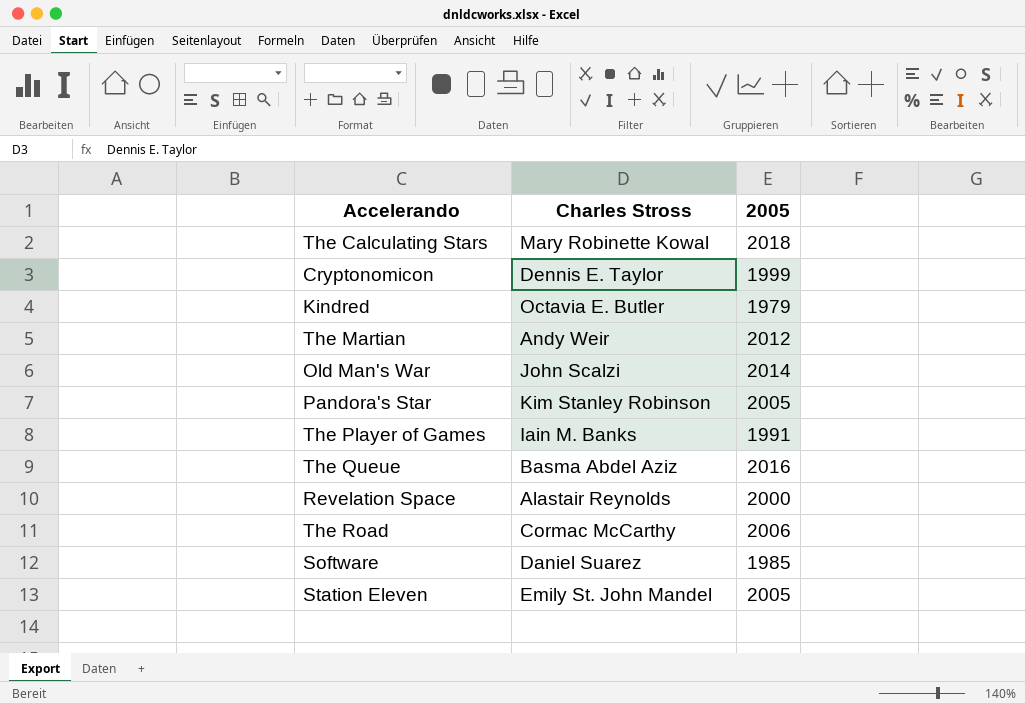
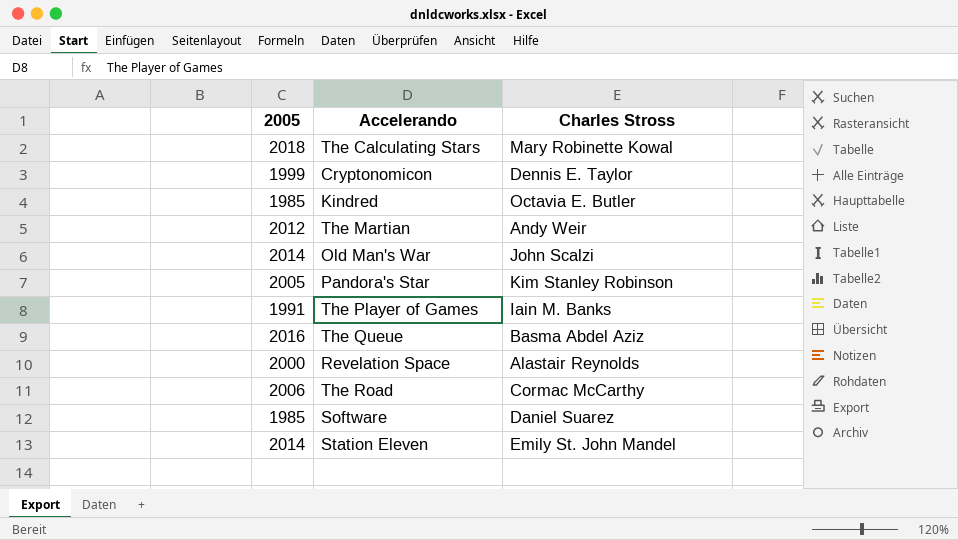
column 2005 | position: 3 -> 1
Kindred | 2005: 1979 -> 1985
Station Eleven | 2005: 2005 -> 2014

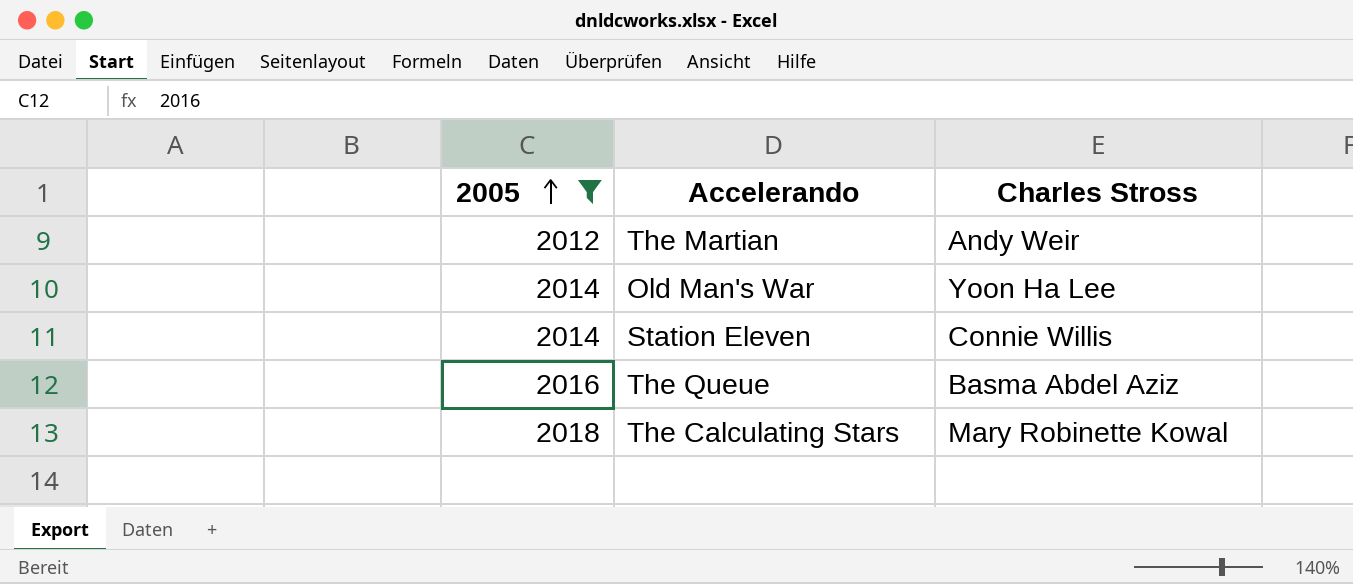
filter: none -> 2005 >= 2012
row order: none -> 2005 ascending
Old Man's War | Charles Stross: John Scalzi -> Yoon Ha Lee
Station Eleven | Charles Stross: Emily St. John Mandel -> Connie Willis

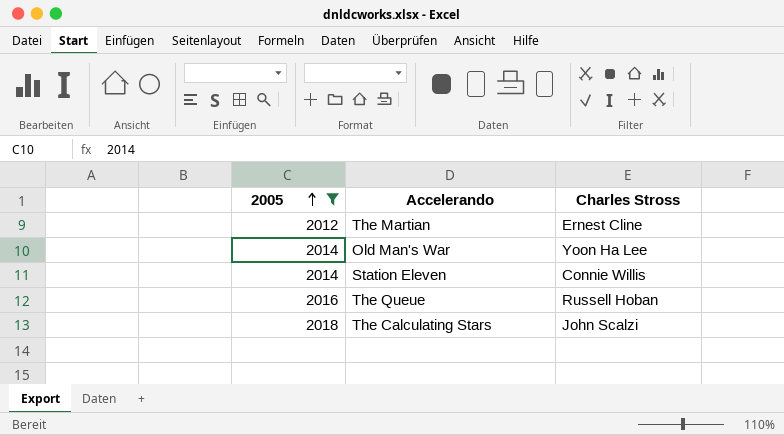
The Martian | Charles Stross: Andy Weir -> Ernest Cline
The Queue | Charles Stross: Basma Abdel Aziz -> Russell Hoban
The Calculating Stars | Charles Stross: Mary Robinette Kowal -> John Scalzi

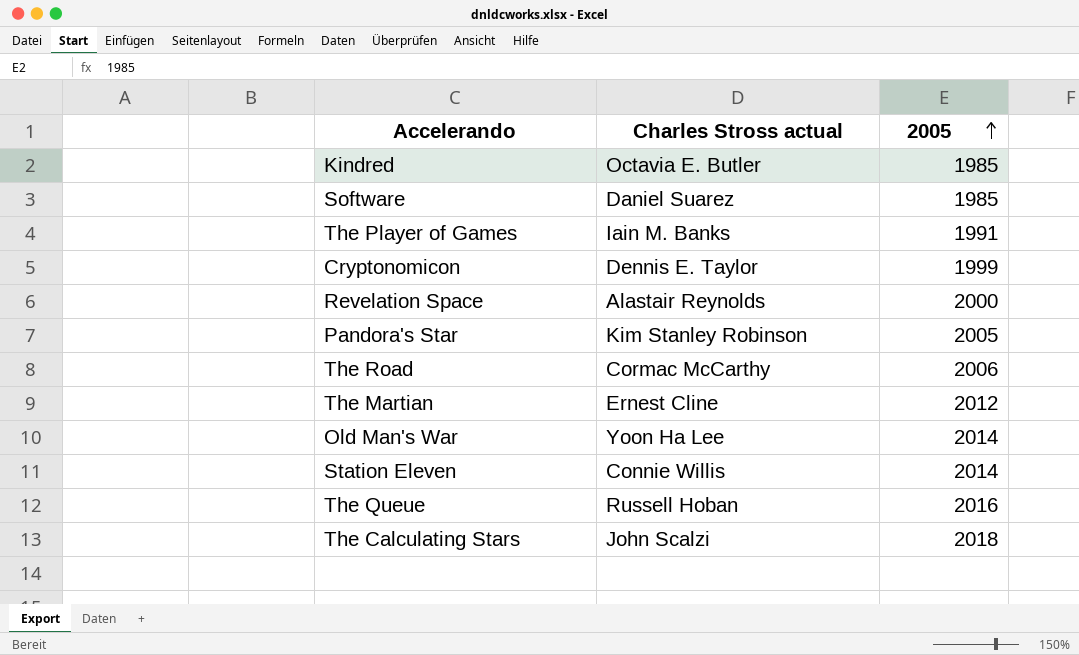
filter: 2005 >= 2012 -> none
column name: Charles Stross -> Charles Stross actual
column 2005 | position: 1 -> 3

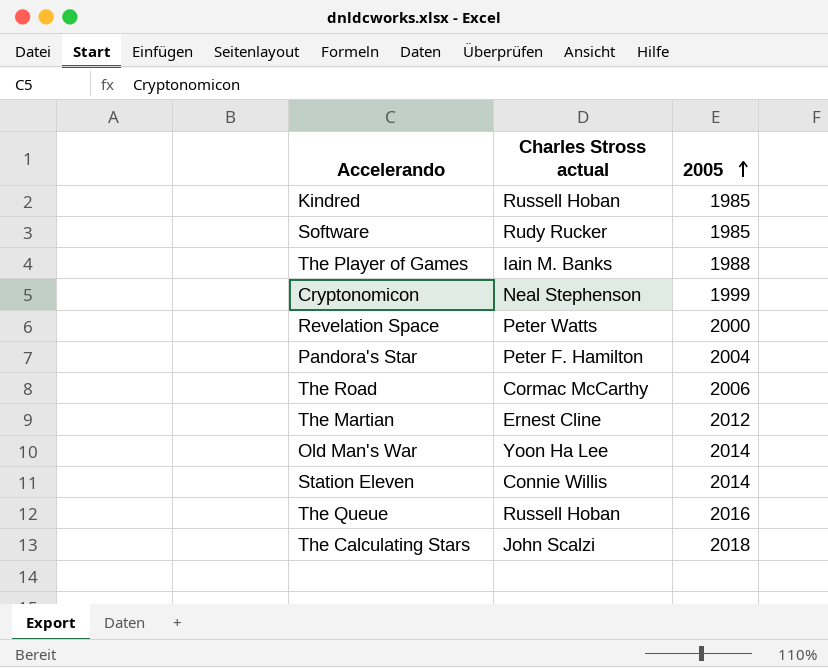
Kindred | Charles Stross actual: Octavia E. Butler -> Russell Hoban
Software | Charles Stross actual: Daniel Suarez -> Rudy Rucker
The Player of Games | 2005: 1991 -> 1988
Cryptonomicon | Charles Stross actual: Dennis E. Taylor -> Neal Stephenson
Revelation Space | Charles Stross actual: Alastair Reynolds -> Peter Watts
Pandora's Star | Charles Stross actual: Kim Stanley Robinson -> Peter F. Hamilton
Pandora's Star | 2005: 2005 -> 2004

